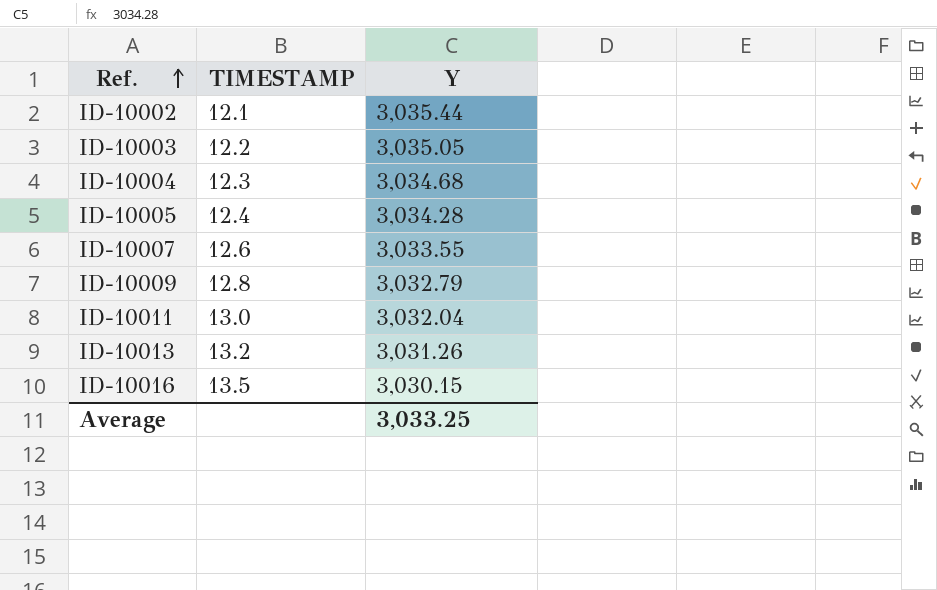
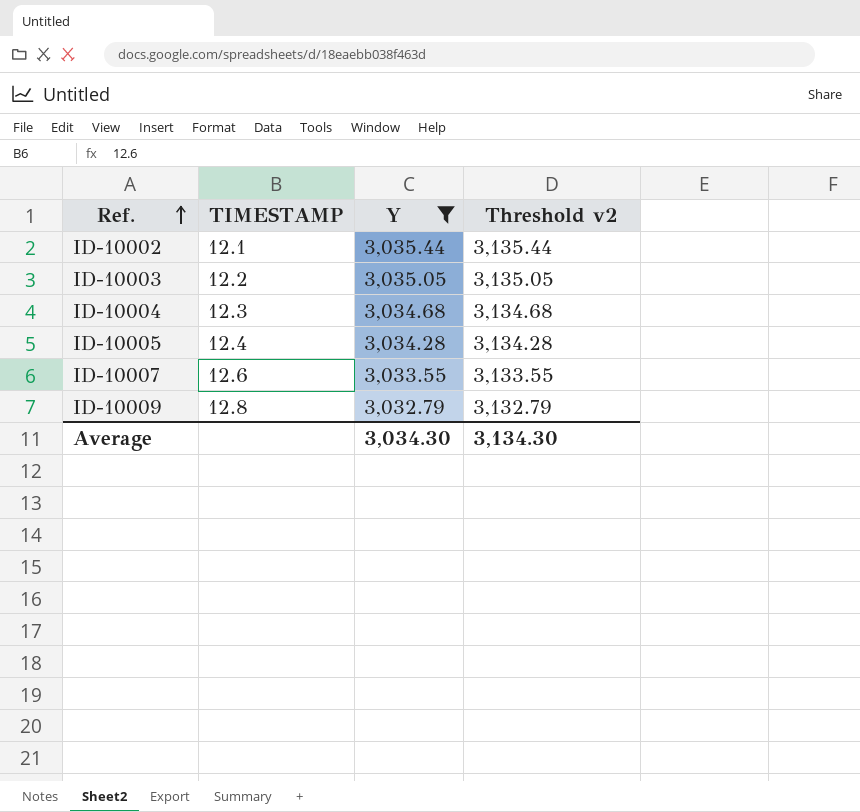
filter: none -> Y >= 3,032.79
column Threshold v2 | formula: none -> [Y] + 100
Average | Y: 3,033.25 -> 3,034.30

